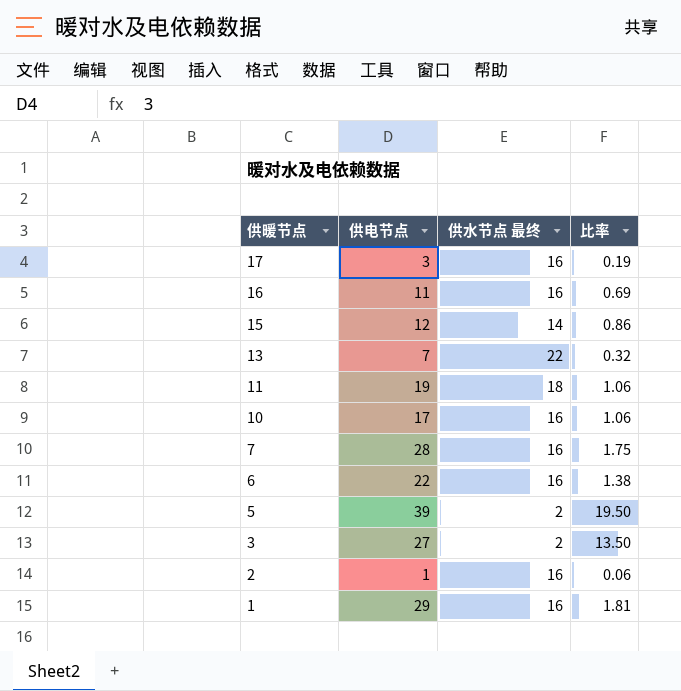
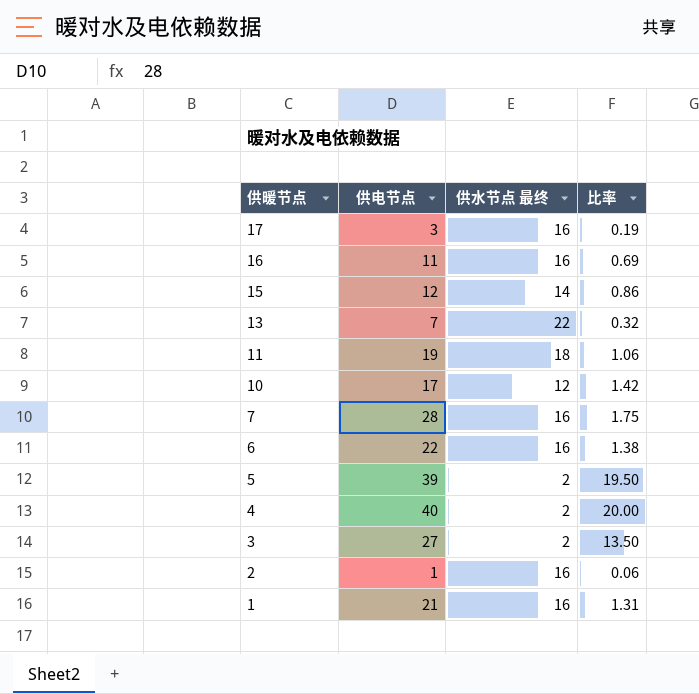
10 | 供水节点 最终: 16 -> 12
10 | 比率: 1.06 -> 1.42
row 4: none -> 40 | 2 | 20.00
1 | 供电节点: 29 -> 21
1 | 比率: 1.81 -> 1.31

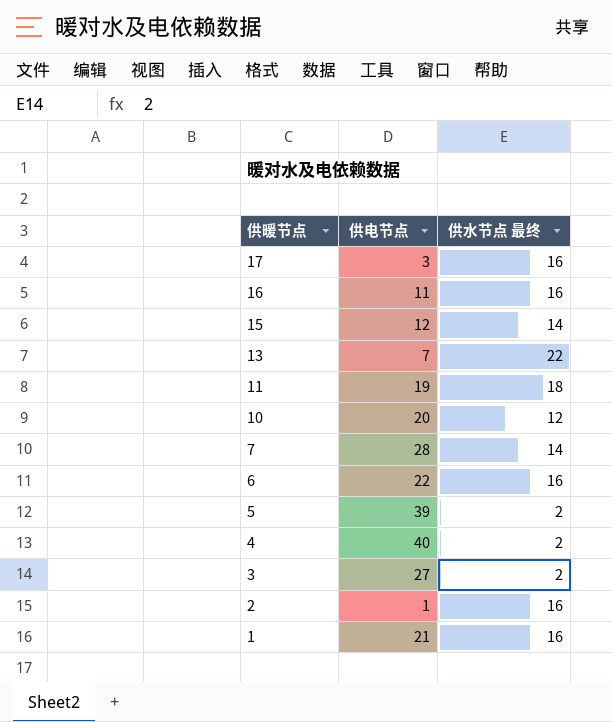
column 比率 | formula: [供电节点] / [供水节点 最终] -> none
10 | 供电节点: 17 -> 20
7 | 供水节点 最终: 16 -> 14

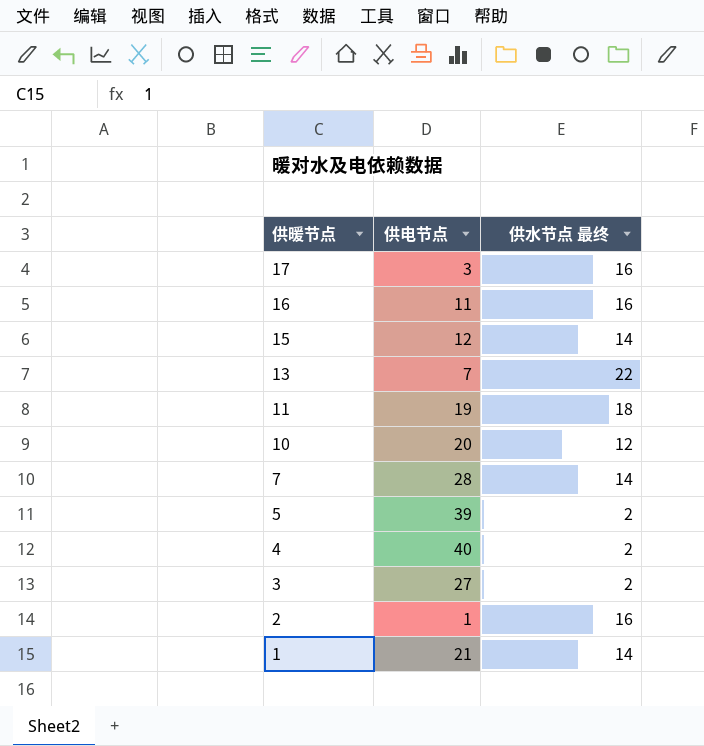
row 6: 22 | 16 -> none
1 | 供水节点 最终: 16 -> 14

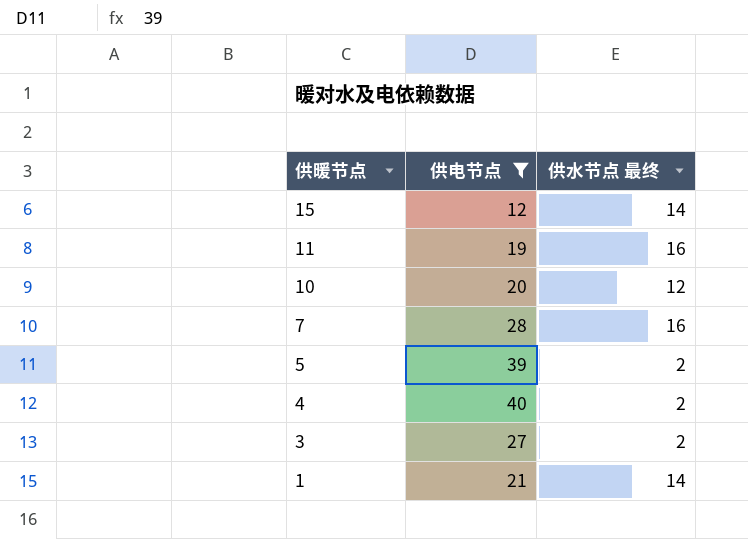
filter: none -> 供电节点 >= 12
11 | 供水节点 最终: 18 -> 16
7 | 供水节点 最终: 14 -> 16

